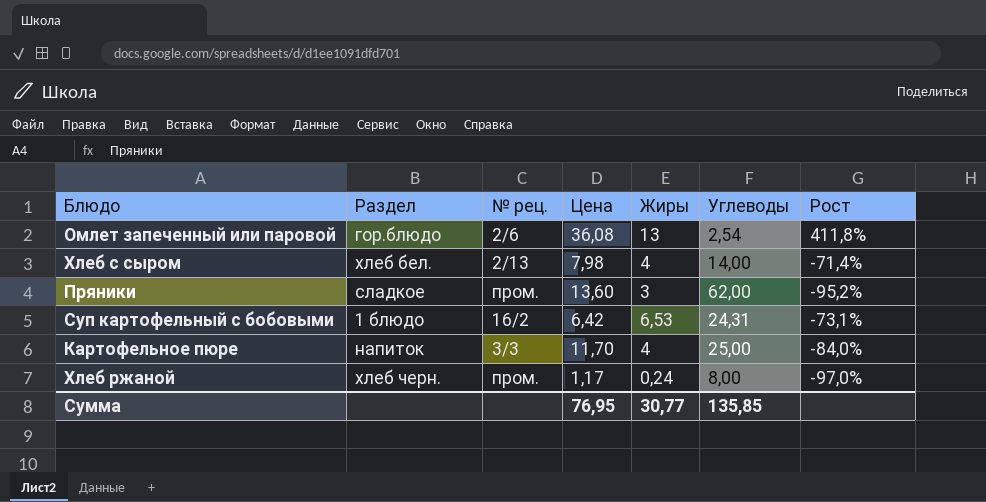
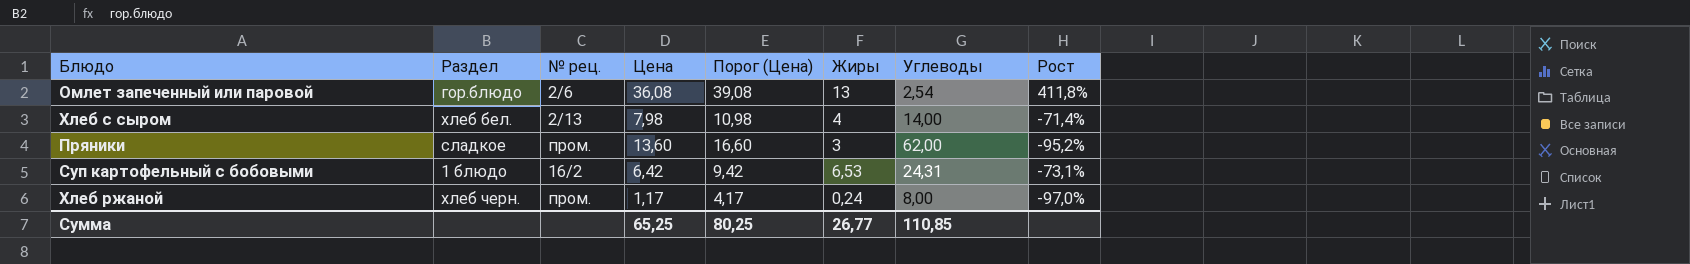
column Порог (Цена) | formula: none -> [Цена] + 3
row Картофельное пюре: напиток | 3/3 | 11,70 | 4 | 25,00 | -84,0% -> none
Сумма | Цена: 76,95 -> 65,25
Сумма | Жиры: 30,77 -> 26,77
Сумма | Углеводы: 135,85 -> 110,85

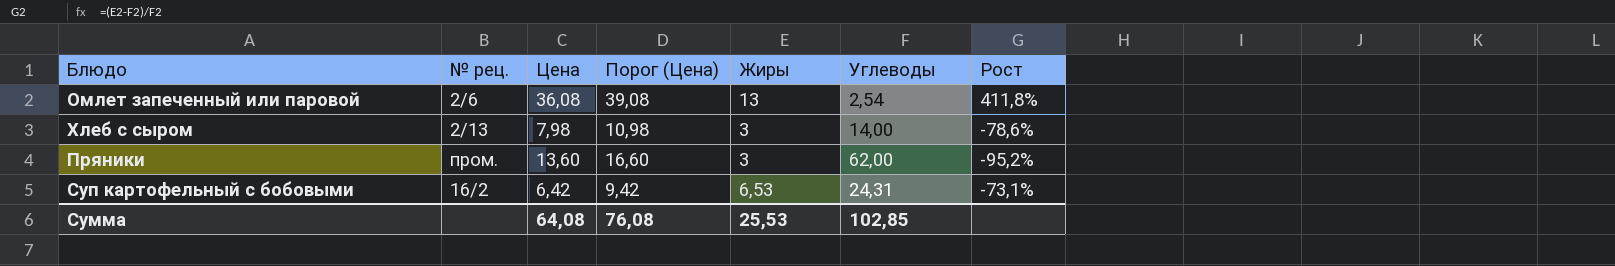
column Раздел | position: 2 -> none
row Хлеб ржаной: хлеб черн. | пром. | 1,17 | 4,17 | 0,24 | 8,00 | -97,0% -> none
Хлеб с сыром | Жиры: 4 -> 3
Хлеб с сыром | Рост: -71,4% -> -78,6%
Сумма | Цена: 65,25 -> 64,08
Сумма | Порог (Цена): 80,25 -> 76,08
Сумма | Жиры: 26,77 -> 25,53
Сумма | Углеводы: 110,85 -> 102,85

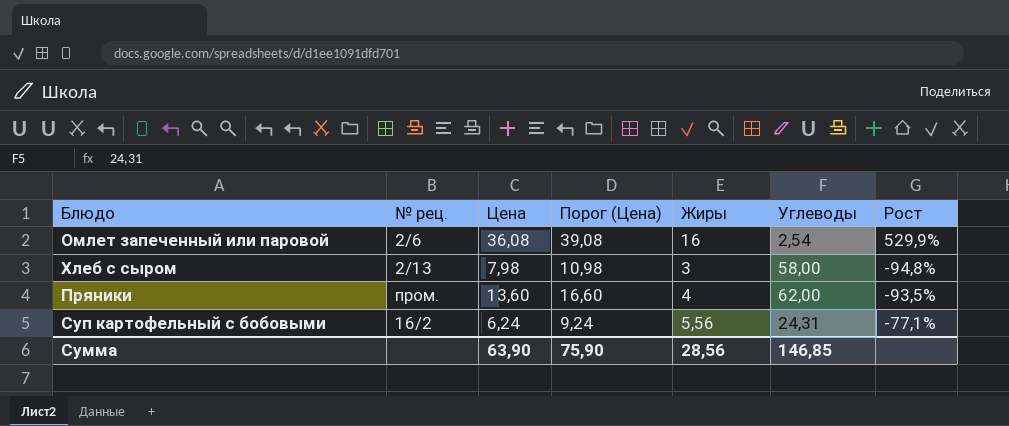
Омлет запеченный или паровой | Жиры: 13 -> 16
Омлет запеченный или паровой | Рост: 411,8% -> 529,9%
Хлеб с сыром | Углеводы: 14,00 -> 58,00
Хлеб с сыром | Рост: -78,6% -> -94,8%
Пряники | Жиры: 3 -> 4
Пряники | Рост: -95,2% -> -93,5%
Суп картофельный с бобовыми | Цена: 6,42 -> 6,24
Суп картофельный с бобовыми | Порог (Цена): 9,42 -> 9,24
Суп картофельный с бобовыми | Жиры: 6,53 -> 5,56
Суп картофельный с бобовыми | Рост: -73,1% -> -77,1%
Сумма | Цена: 64,08 -> 63,90
Сумма | Порог (Цена): 76,08 -> 75,90
Сумма | Жиры: 25,53 -> 28,56
Сумма | Углеводы: 102,85 -> 146,85

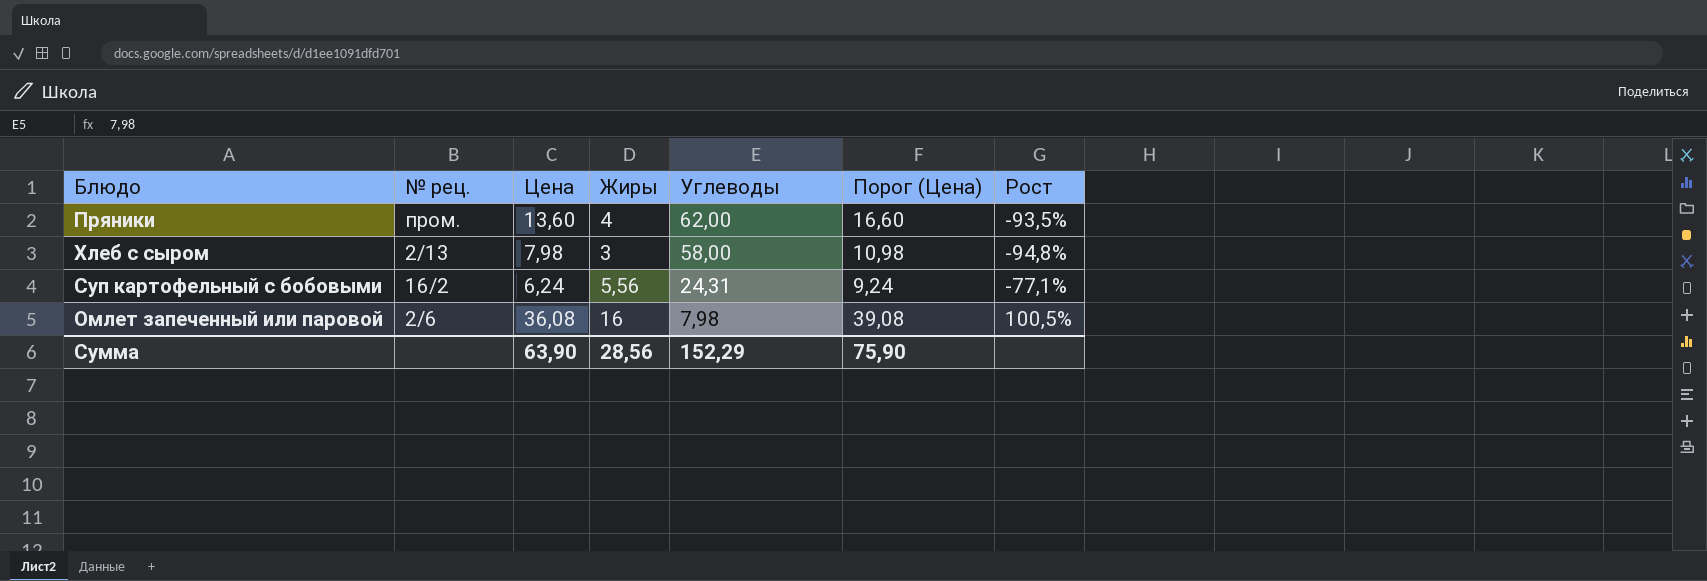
row order: none -> Углеводы descending
column Порог (Цена) | position: 4 -> 6
Омлет запеченный или паровой | Углеводы: 2,54 -> 7,98
Омлет запеченный или паровой | Рост: 529,9% -> 100,5%
Сумма | Углеводы: 146,85 -> 152,29

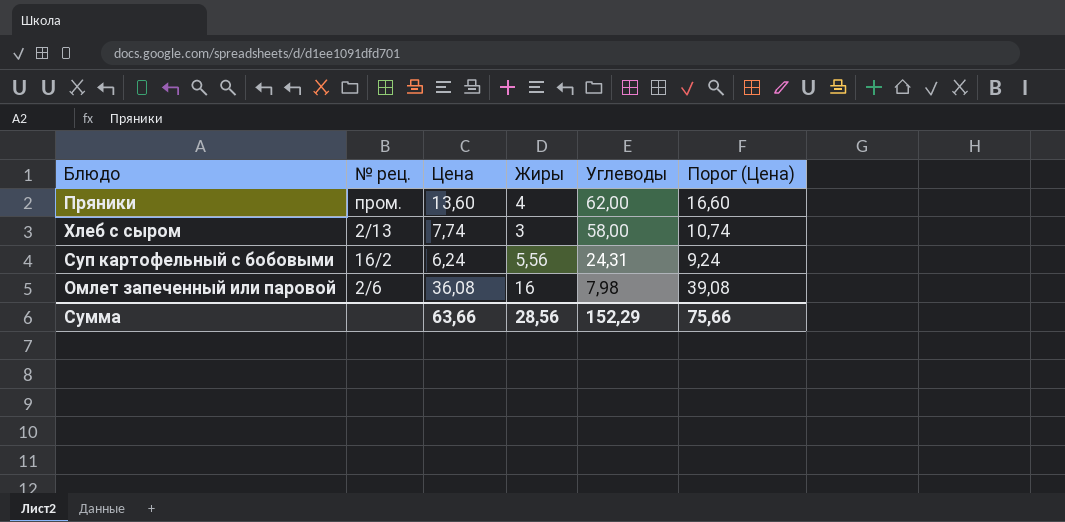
column Рост | formula: ([Жиры] - [Углеводы]) / [Углеводы] -> none
Хлеб с сыром | Цена: 7,98 -> 7,74
Хлеб с сыром | Порог (Цена): 10,98 -> 10,74
Сумма | Цена: 63,90 -> 63,66
Сумма | Порог (Цена): 75,90 -> 75,66

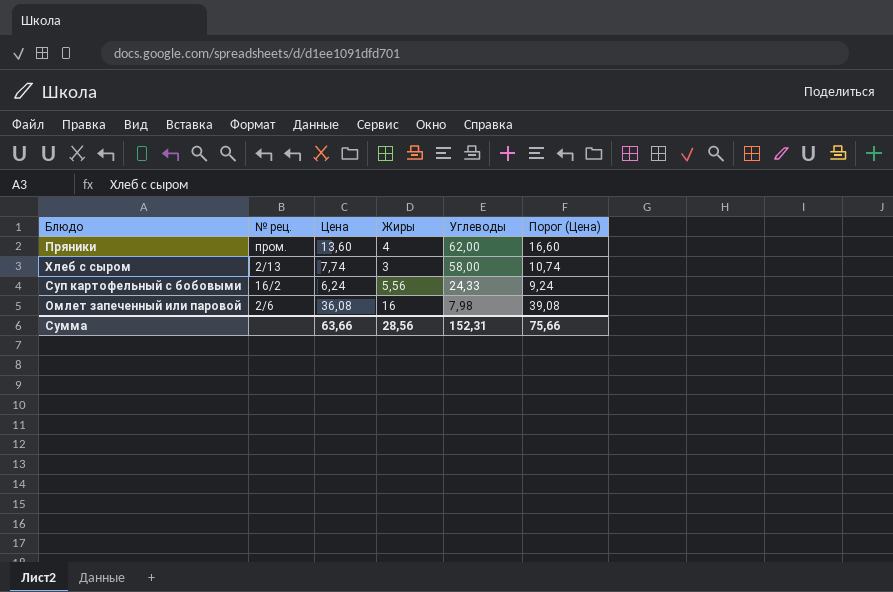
Суп картофельный с бобовыми | Углеводы: 24,31 -> 24,33
Сумма | Углеводы: 152,29 -> 152,31

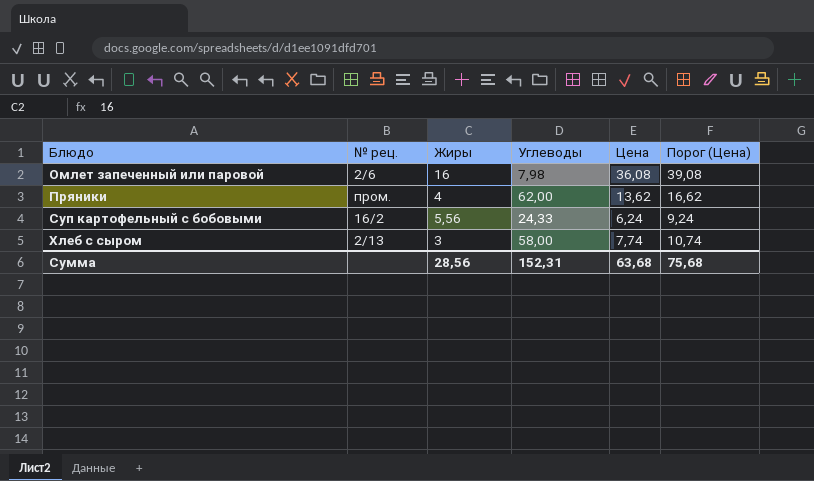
row order: Углеводы descending -> Блюдо ascending
column Цена | position: 3 -> 5
Пряники | Цена: 13,60 -> 13,62
Пряники | Порог (Цена): 16,60 -> 16,62
Сумма | Цена: 63,66 -> 63,68
Сумма | Порог (Цена): 75,66 -> 75,68

